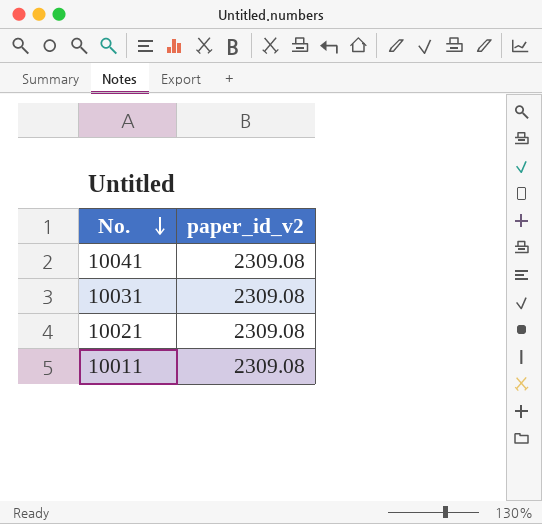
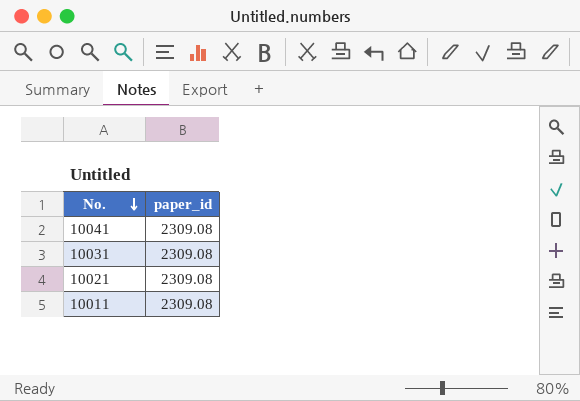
column name: paper_id_v2 -> paper_id

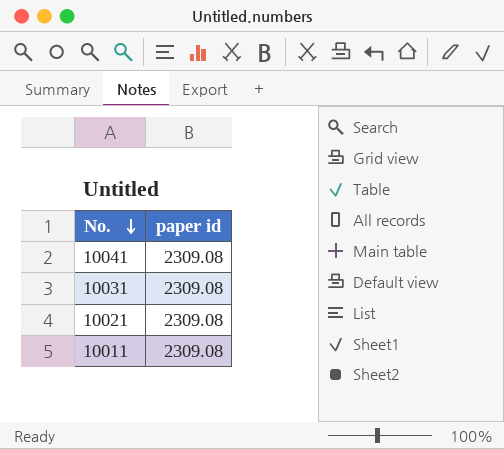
column name: paper_id -> paper id

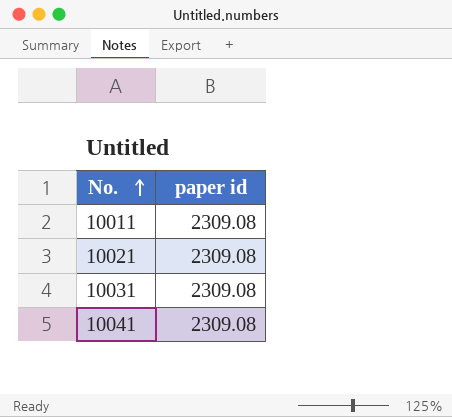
row order: No. descending -> No. ascending

